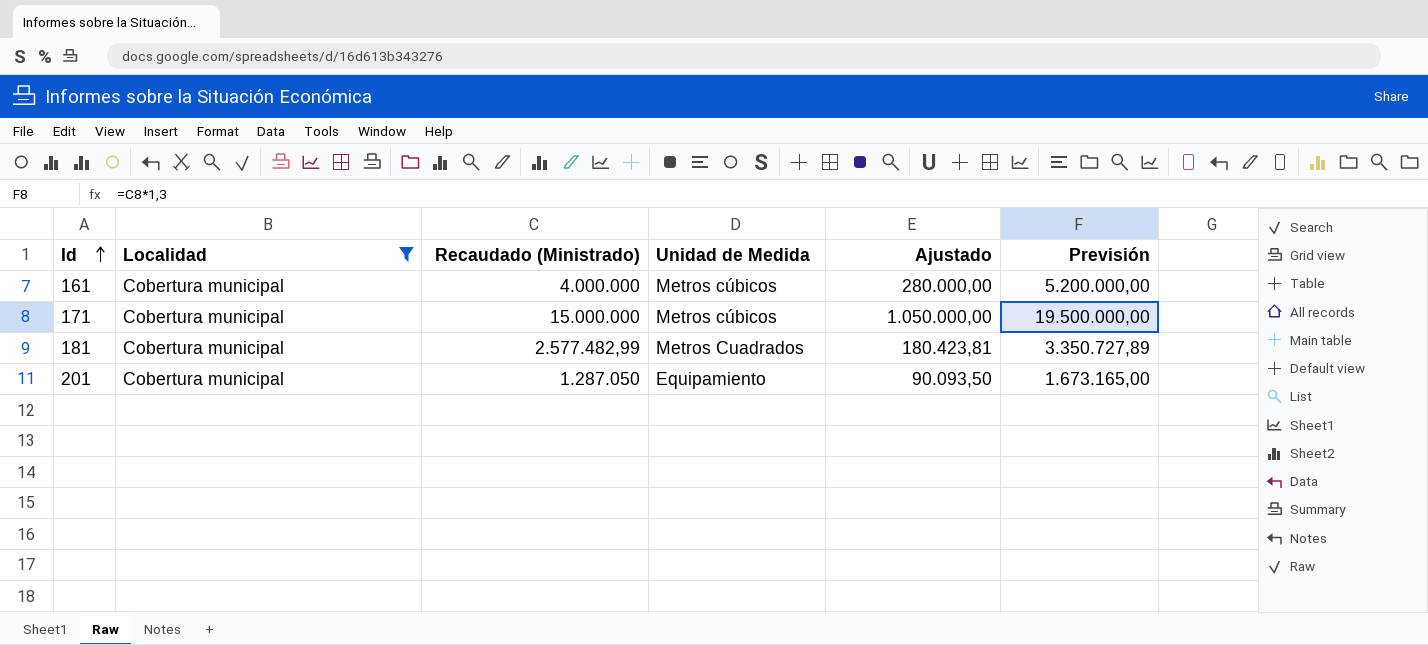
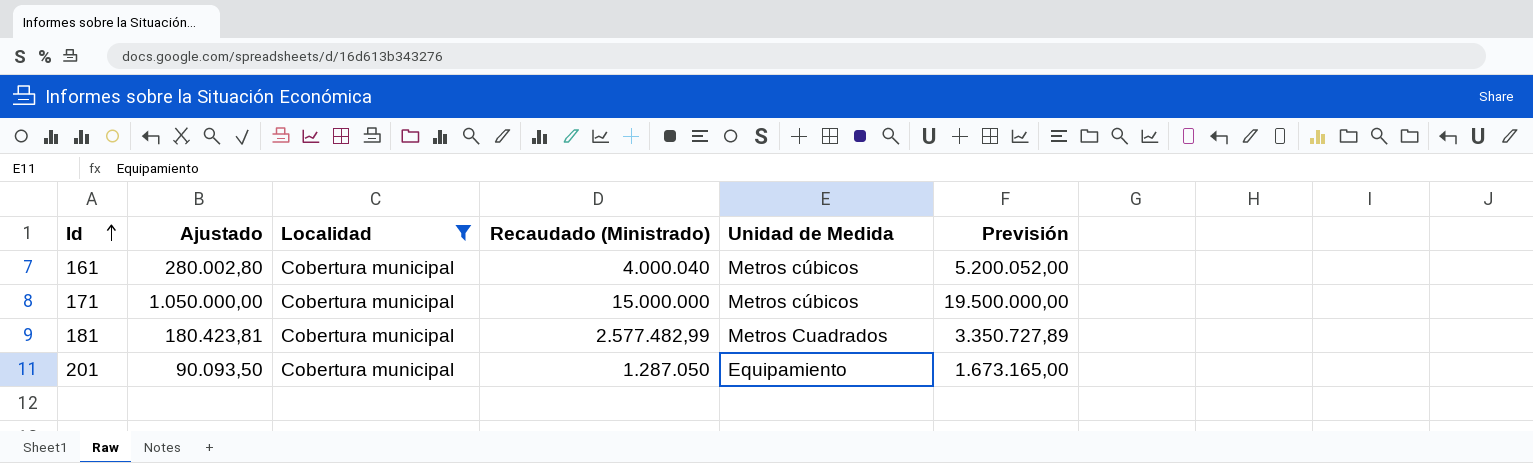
column Ajustado | position: 5 -> 2
161 | Ajustado: 280.000,00 -> 280.002,80
161 | Recaudado (Ministrado): 4.000.000 -> 4.000.040
161 | Previsión: 5.200.000,00 -> 5.200.052,00

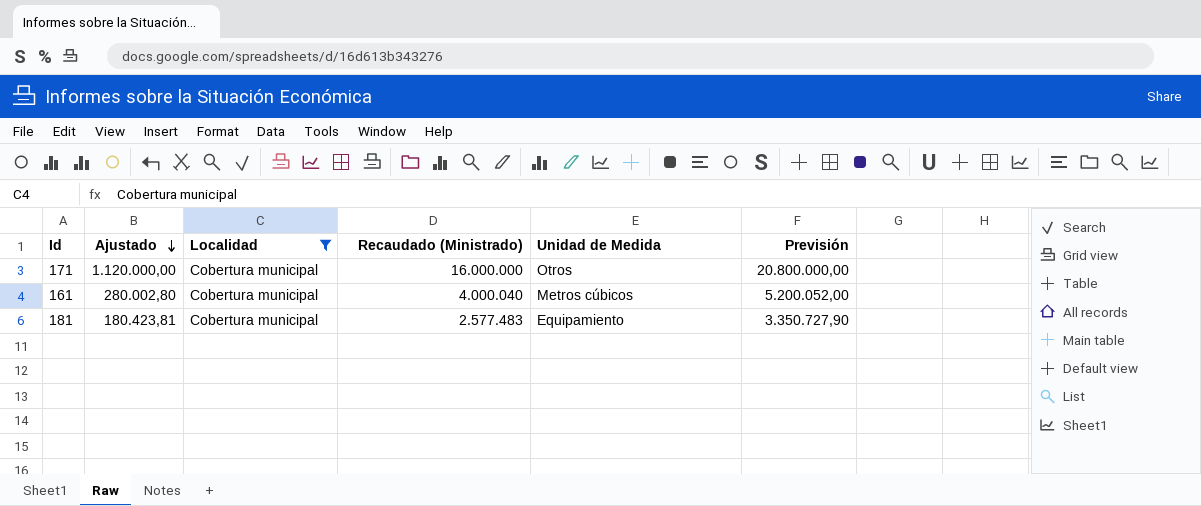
row order: Id ascending -> Ajustado descending
row 201: 90.093,50 | Cobertura municipal | 1.287.050 | Equipamiento | 1.673.165,00 -> none
171 | Ajustado: 1.050.000,00 -> 1.120.000,00
171 | Recaudado (Ministrado): 15.000.000 -> 16.000.000
171 | Unidad de Medida: Metros cúbicos -> Otros
171 | Previsión: 19.500.000,00 -> 20.800.000,00
181 | Recaudado (Ministrado): 2.577.482,99 -> 2.577.483
181 | Unidad de Medida: Metros Cuadrados -> Equipamiento
181 | Previsión: 3.350.727,89 -> 3.350.727,90

